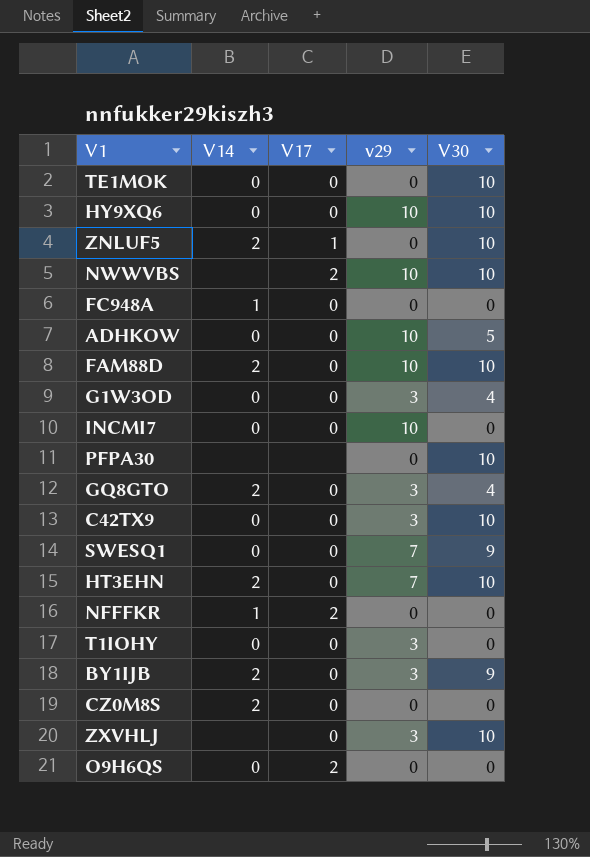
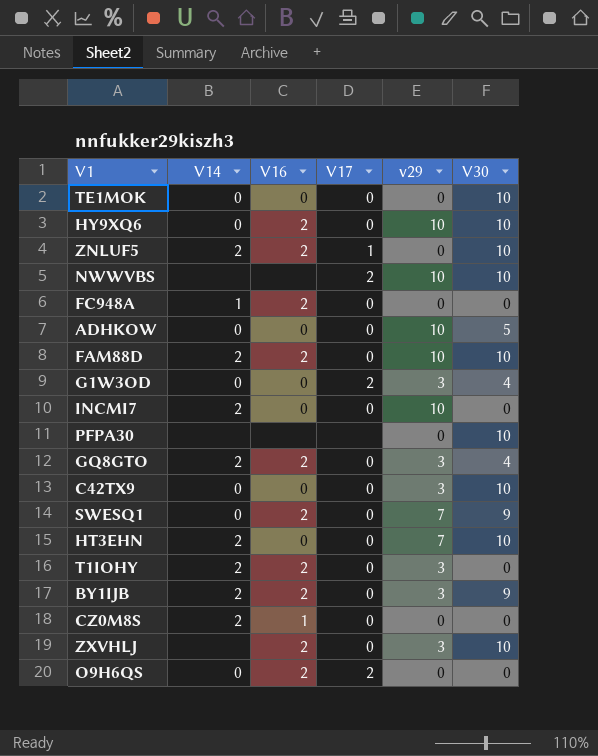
column V16 | position: none -> 3
row NFFFKR: 1 | 2 | 0 | 0 -> none
G1W3OD | V17: 0 -> 2
INCMI7 | V14: 0 -> 2
T1IOHY | V14: 0 -> 2

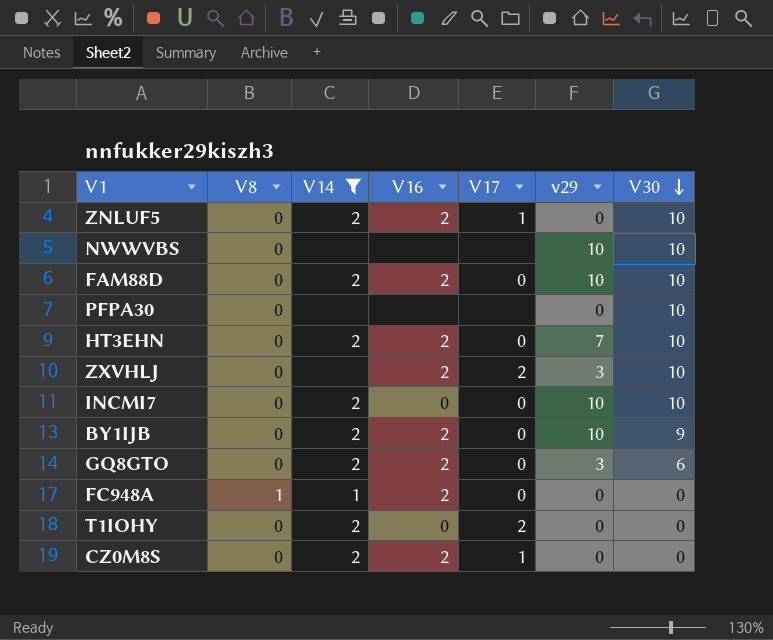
filter: none -> V14 != 0
row order: none -> V30 descending
column V8 | position: none -> 2
NWWVBS | V17: 2 -> none
HT3EHN | V16: 0 -> 2
ZXVHLJ | V17: 0 -> 2
INCMI7 | V30: 0 -> 10
BY1IJB | v29: 3 -> 10
GQ8GTO | V30: 4 -> 6
T1IOHY | V16: 2 -> 0
T1IOHY | V17: 0 -> 2
T1IOHY | v29: 3 -> 0
CZ0M8S | V16: 1 -> 2
CZ0M8S | V17: 0 -> 1

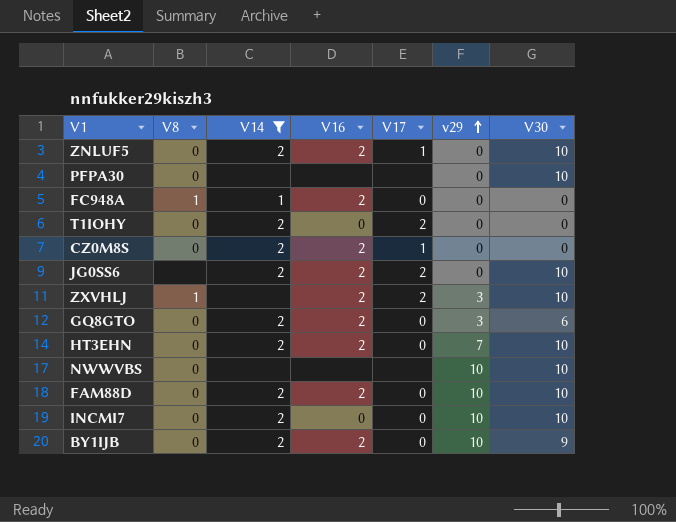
row order: V30 descending -> v29 ascending
row JG0SS6: none -> none | 2 | 2 | 2 | 0 | 10
ZXVHLJ | V8: 0 -> 1

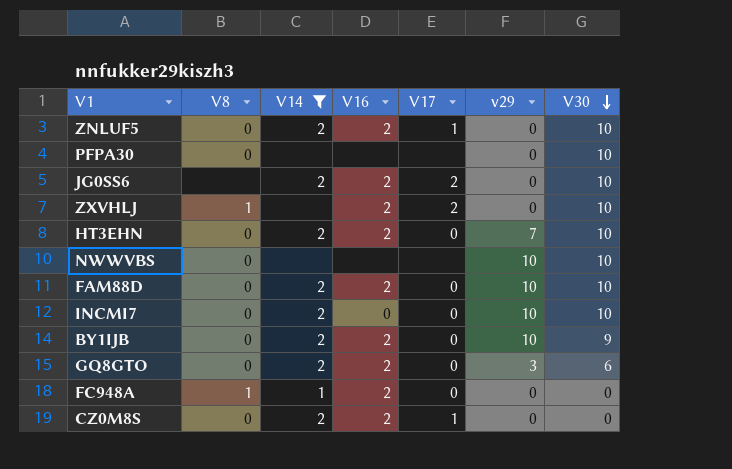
row order: v29 ascending -> V30 descending
row T1IOHY: 0 | 2 | 0 | 2 | 0 | 0 -> none
ZXVHLJ | v29: 3 -> 0

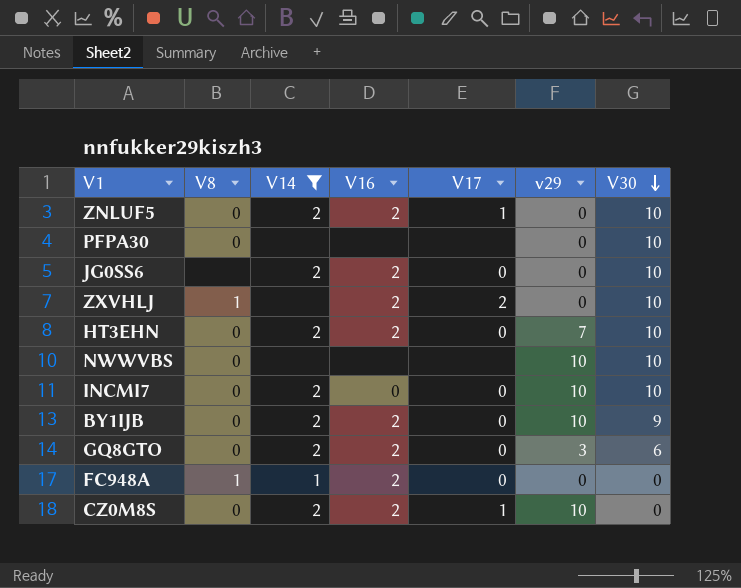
row FAM88D: 0 | 2 | 2 | 0 | 10 | 10 -> none
JG0SS6 | V17: 2 -> 0
CZ0M8S | v29: 0 -> 10

